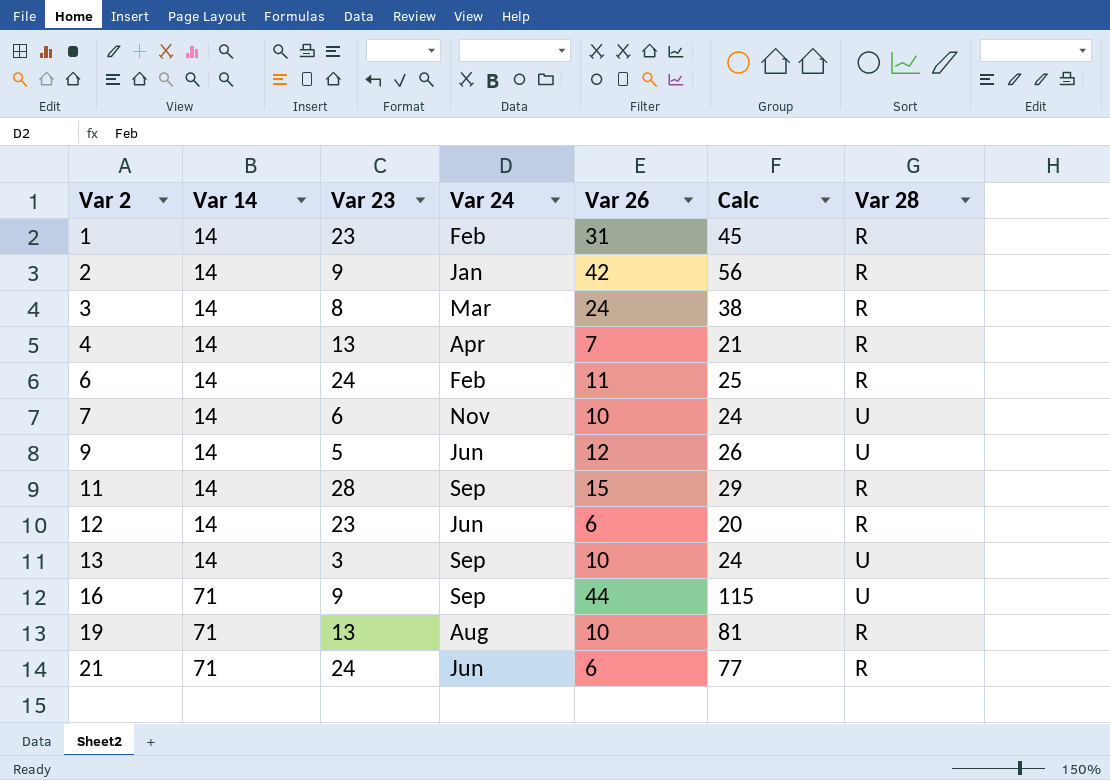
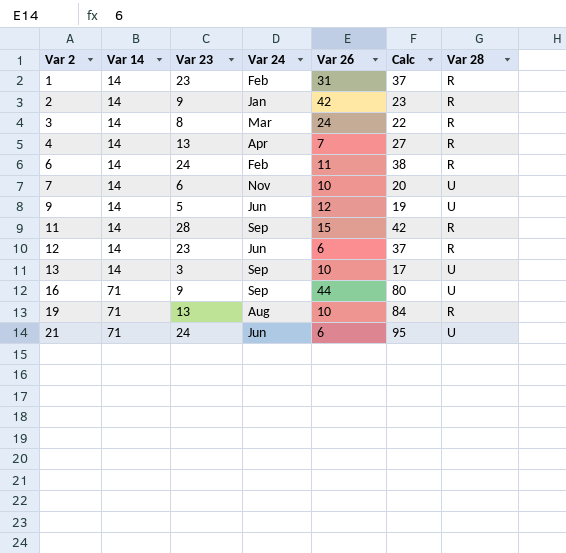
column Calc | formula: [Var 14] + [Var 26] -> [Var 14] + [Var 23]
21 | Var 28: R -> U

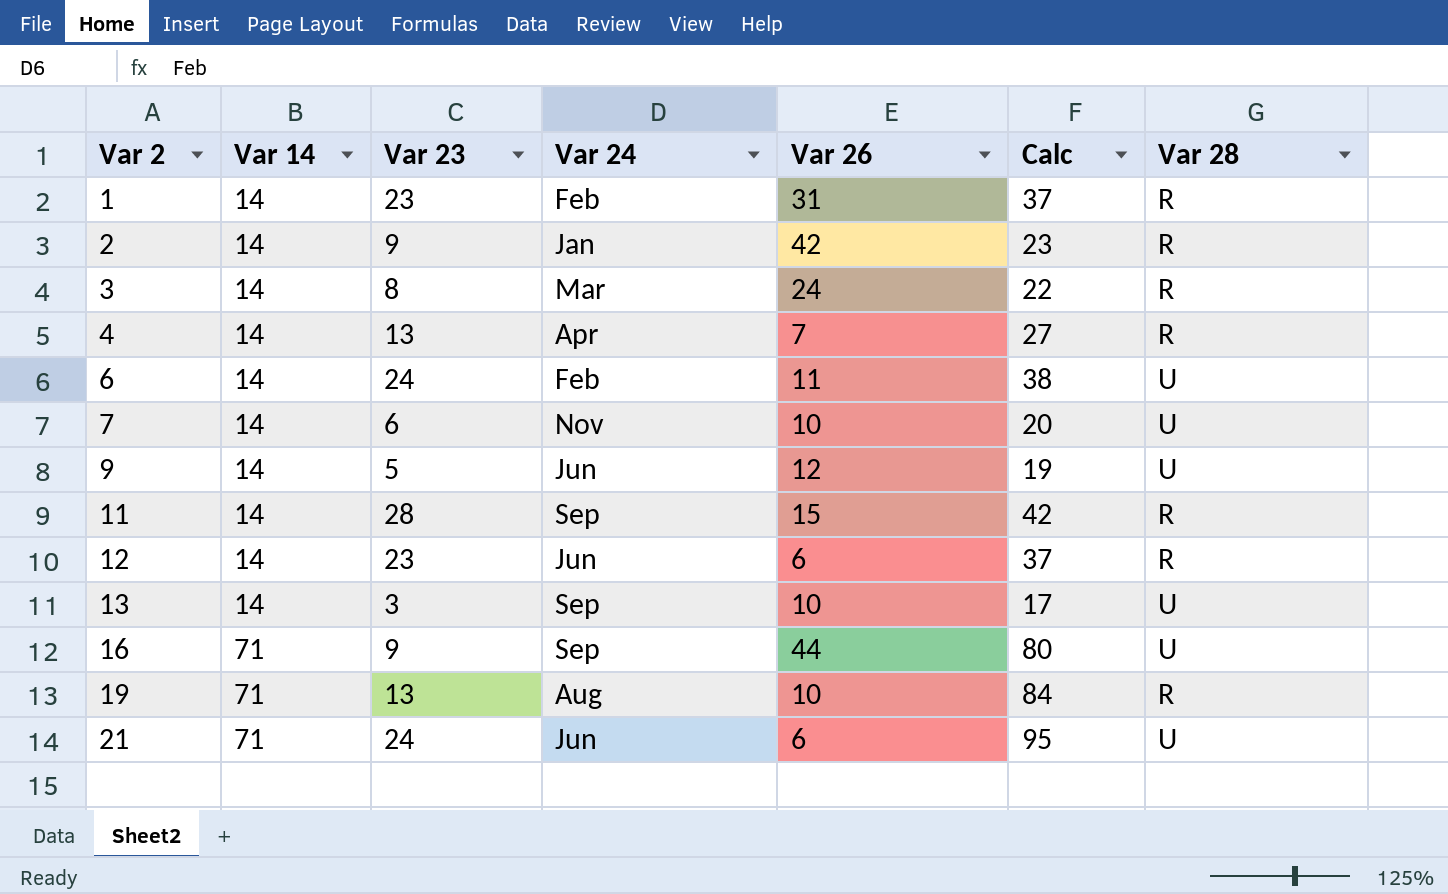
6 | Var 28: R -> U

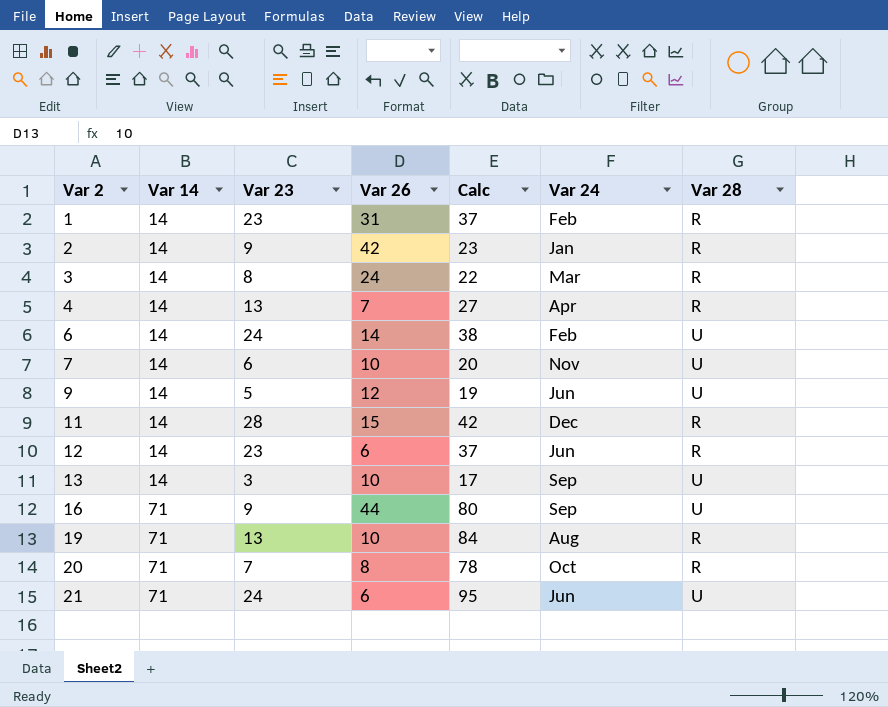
column Var 24 | position: 4 -> 6
6 | Var 26: 11 -> 14
11 | Var 24: Sep -> Dec
row 20: none -> 71 | 7 | 8 | 78 | Oct | R

